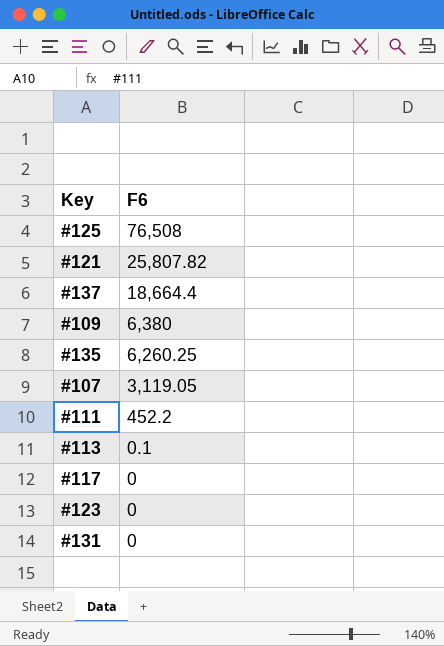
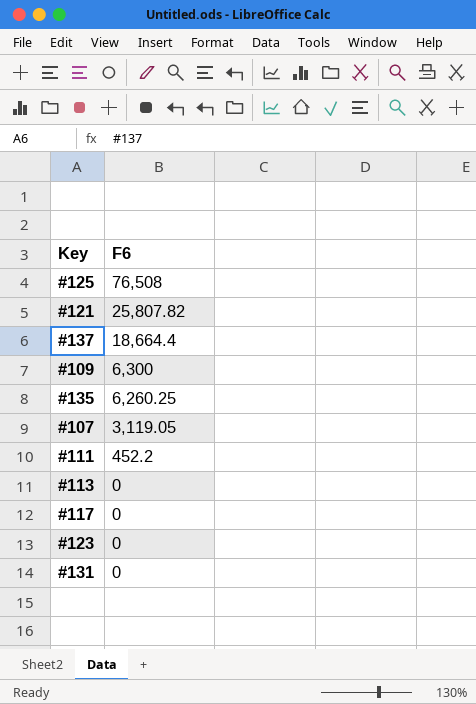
#109 | F6: 6,380 -> 6,300
#113 | F6: 0.1 -> 0

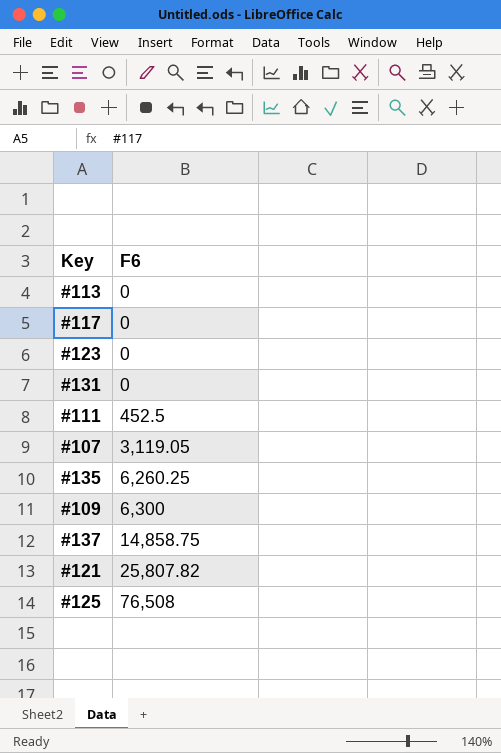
row order: F6 descending -> F6 ascending
#111 | F6: 452.2 -> 452.5
#137 | F6: 18,664.4 -> 14,858.75

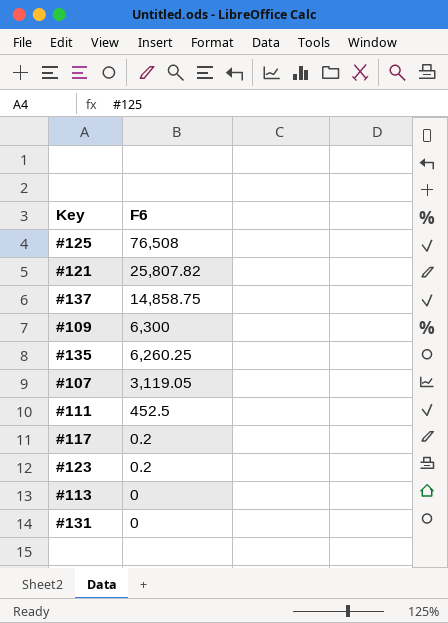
row order: F6 ascending -> F6 descending
#117 | F6: 0 -> 0.2
#123 | F6: 0 -> 0.2

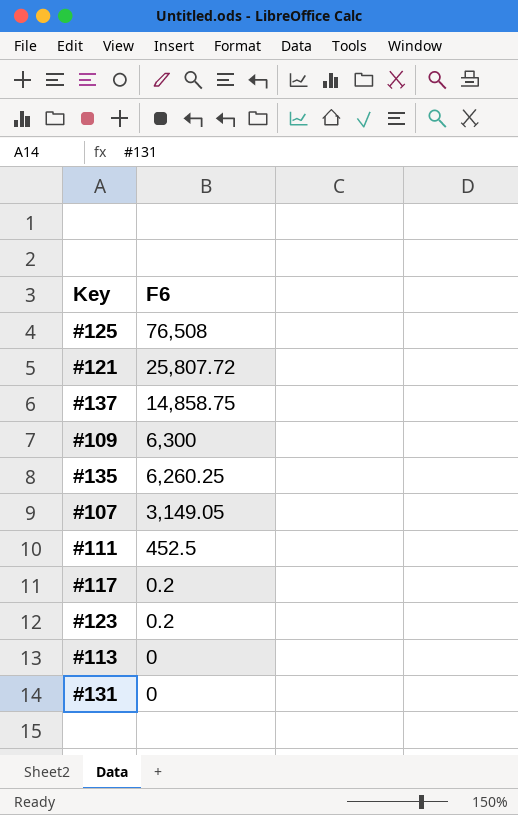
#121 | F6: 25,807.82 -> 25,807.72
#107 | F6: 3,119.05 -> 3,149.05

